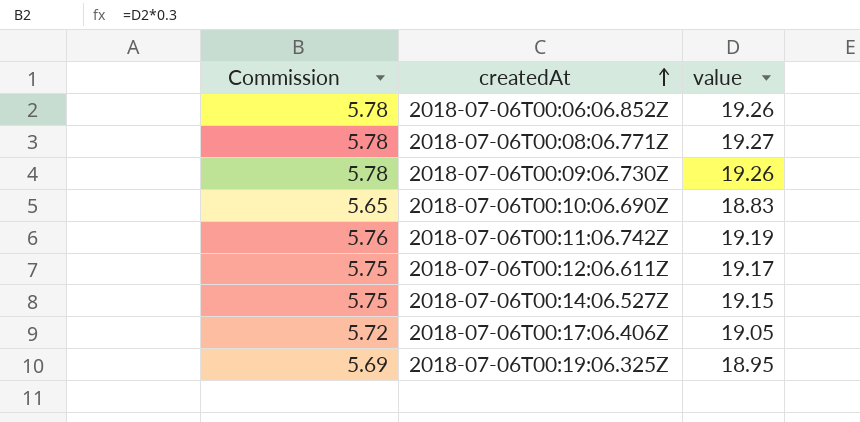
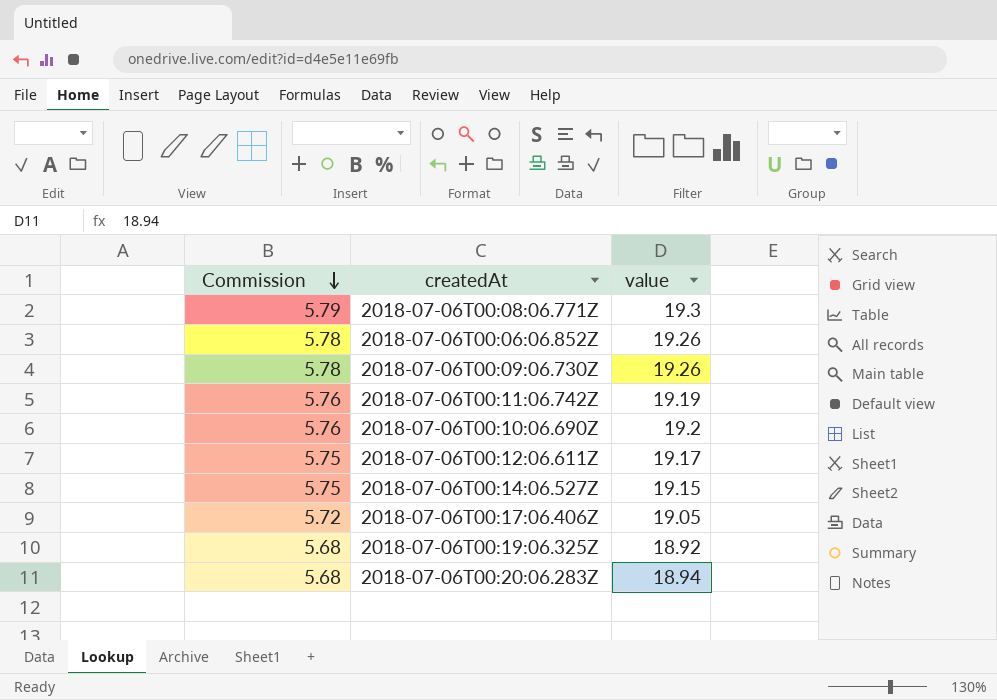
row order: createdAt ascending -> Commission descending
2018-07-06T00:08:06.771Z | Commission: 5.78 -> 5.79
2018-07-06T00:08:06.771Z | value: 19.27 -> 19.3
2018-07-06T00:10:06.690Z | Commission: 5.65 -> 5.76
2018-07-06T00:10:06.690Z | value: 18.83 -> 19.2
2018-07-06T00:19:06.325Z | Commission: 5.69 -> 5.68
2018-07-06T00:19:06.325Z | value: 18.95 -> 18.92
row 2018-07-06T00:20:06.283Z: none -> 5.68 | 18.94

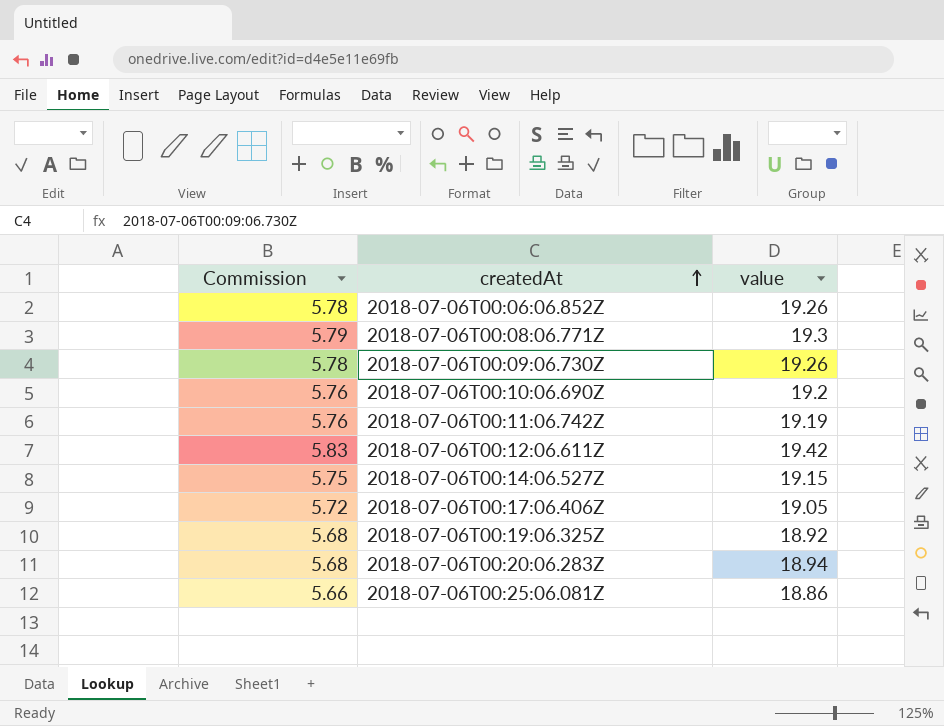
row order: Commission descending -> createdAt ascending
2018-07-06T00:12:06.611Z | Commission: 5.75 -> 5.83
2018-07-06T00:12:06.611Z | value: 19.17 -> 19.42
row 2018-07-06T00:25:06.081Z: none -> 5.66 | 18.86

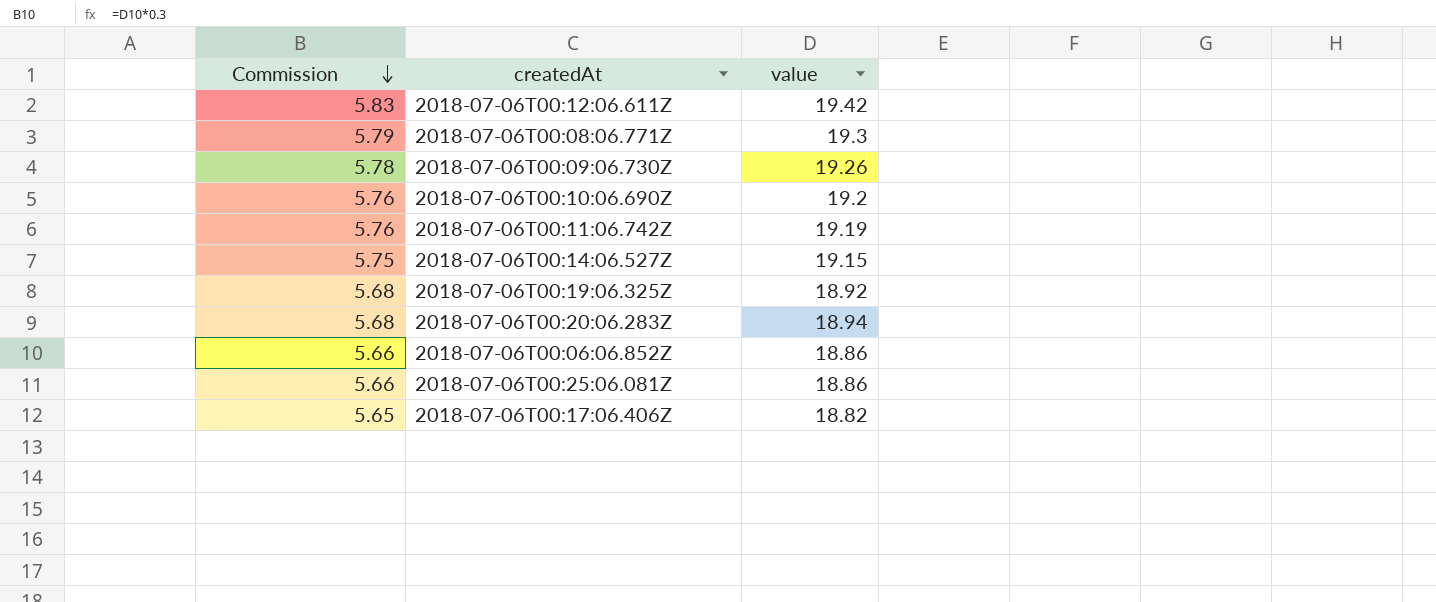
row order: createdAt ascending -> Commission descending
2018-07-06T00:06:06.852Z | Commission: 5.78 -> 5.66
2018-07-06T00:06:06.852Z | value: 19.26 -> 18.86
2018-07-06T00:17:06.406Z | Commission: 5.72 -> 5.65
2018-07-06T00:17:06.406Z | value: 19.05 -> 18.82

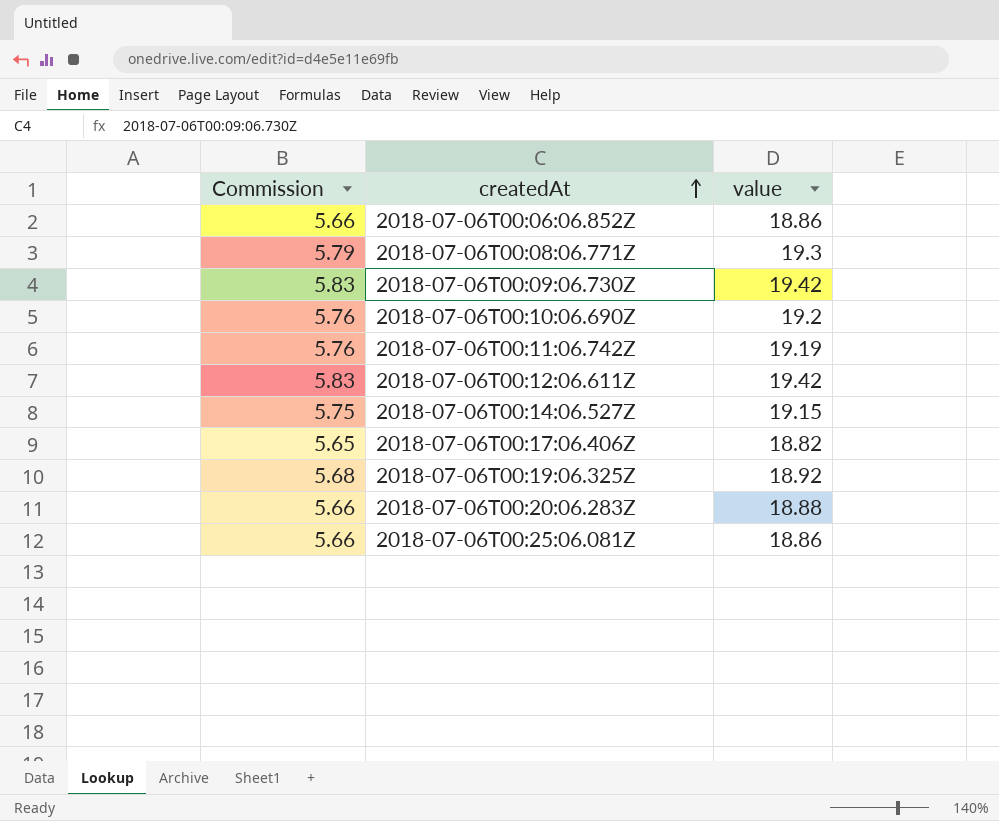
row order: Commission descending -> createdAt ascending
2018-07-06T00:09:06.730Z | Commission: 5.78 -> 5.83
2018-07-06T00:09:06.730Z | value: 19.26 -> 19.42
2018-07-06T00:20:06.283Z | Commission: 5.68 -> 5.66
2018-07-06T00:20:06.283Z | value: 18.94 -> 18.88

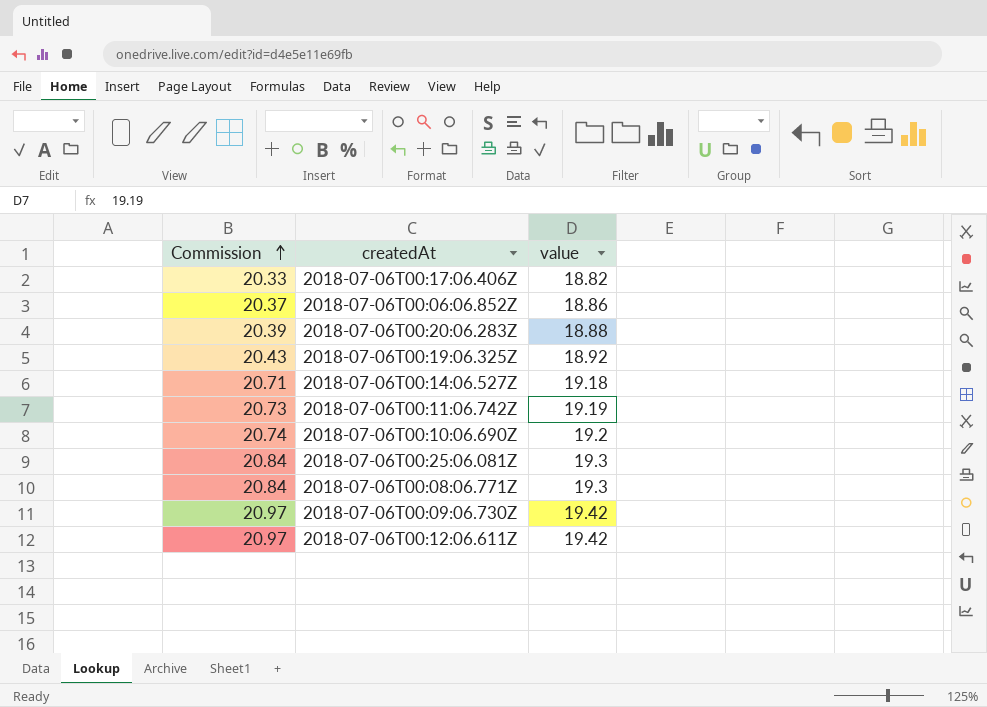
row order: createdAt ascending -> Commission ascending
column Commission | formula: [value] * 0.3 -> [value] * 1.08
2018-07-06T00:14:06.527Z | value: 19.15 -> 19.18
2018-07-06T00:25:06.081Z | value: 18.86 -> 19.3

